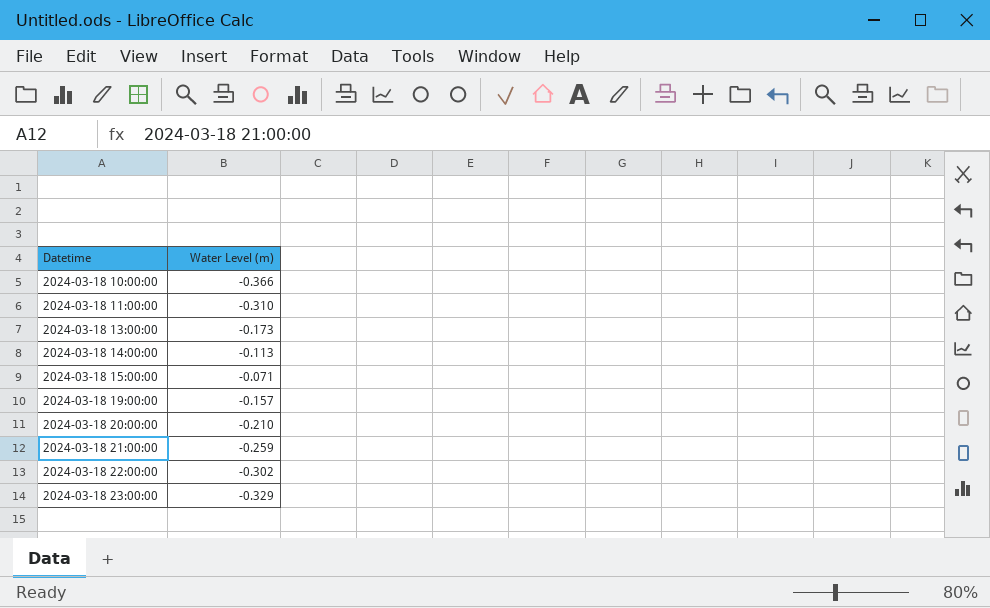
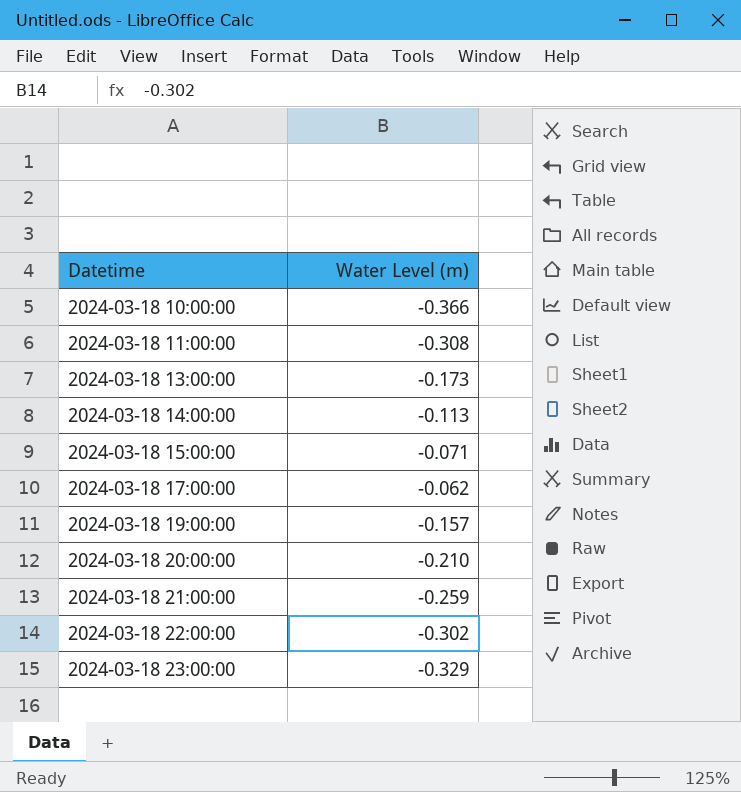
2024-03-18 11:00:00 | Water Level (m): -0.310 -> -0.308
row 2024-03-18 17:00:00: none -> -0.062

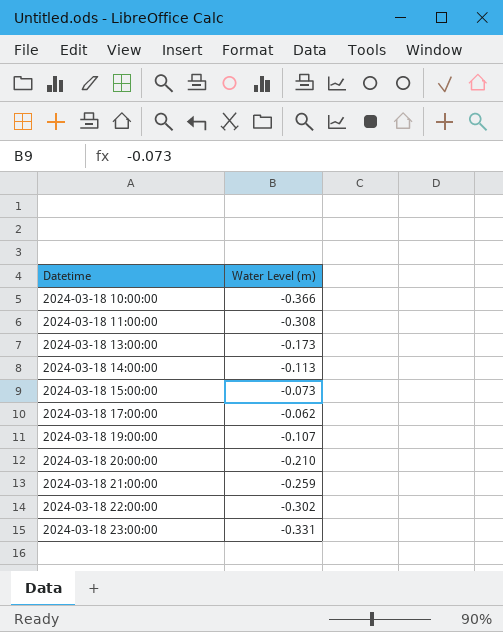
2024-03-18 15:00:00 | Water Level (m): -0.071 -> -0.073
2024-03-18 19:00:00 | Water Level (m): -0.157 -> -0.107
2024-03-18 23:00:00 | Water Level (m): -0.329 -> -0.331

